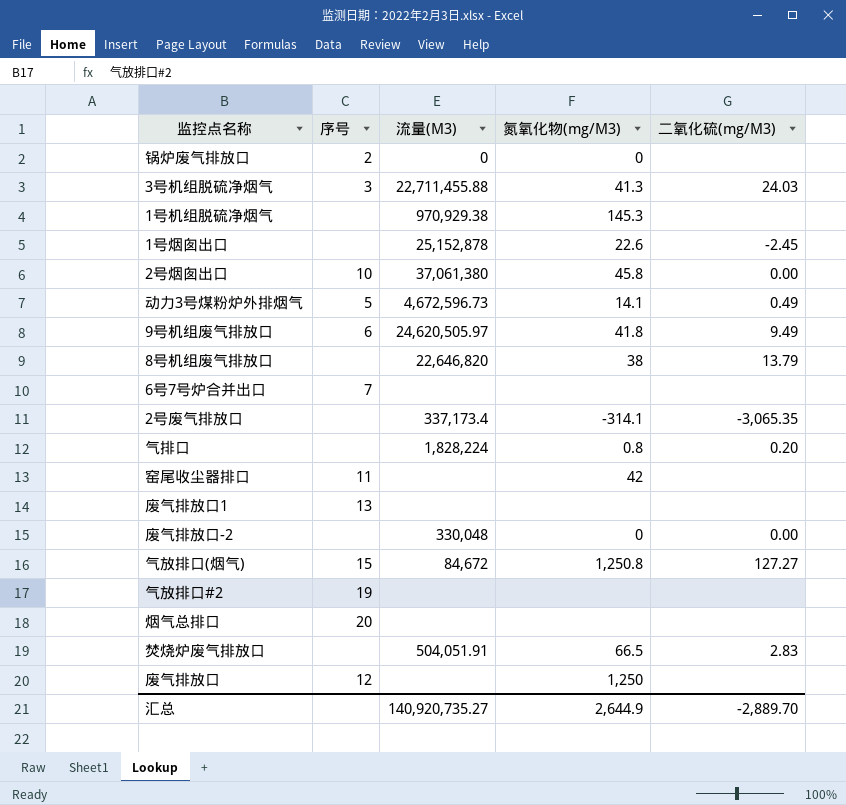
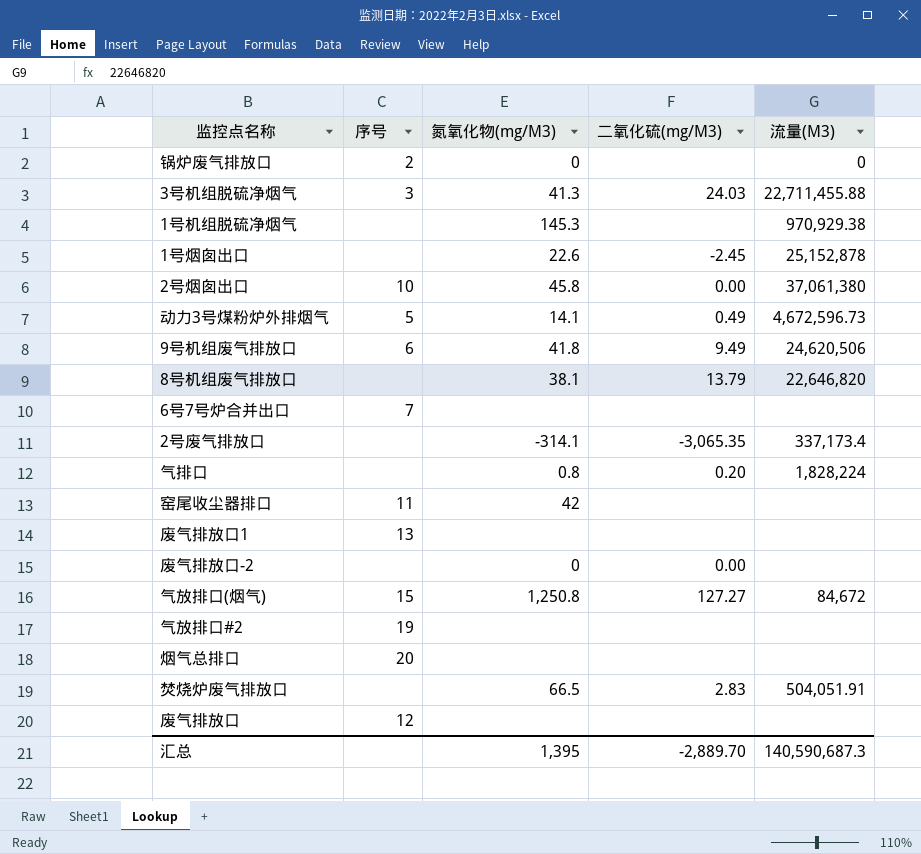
column 流量(M3) | position: 3 -> 5
9号机组废气排放口 | 流量(M3): 24,620,505.97 -> 24,620,506
8号机组废气排放口 | 氮氧化物(mg/M3): 38 -> 38.1
废气排放口-2 | 流量(M3): 330,048 -> none
废气排放口 | 氮氧化物(mg/M3): 1,250 -> none
汇总 | 氮氧化物(mg/M3): 2,644.9 -> 1,395
汇总 | 流量(M3): 140,920,735.27 -> 140,590,687.3

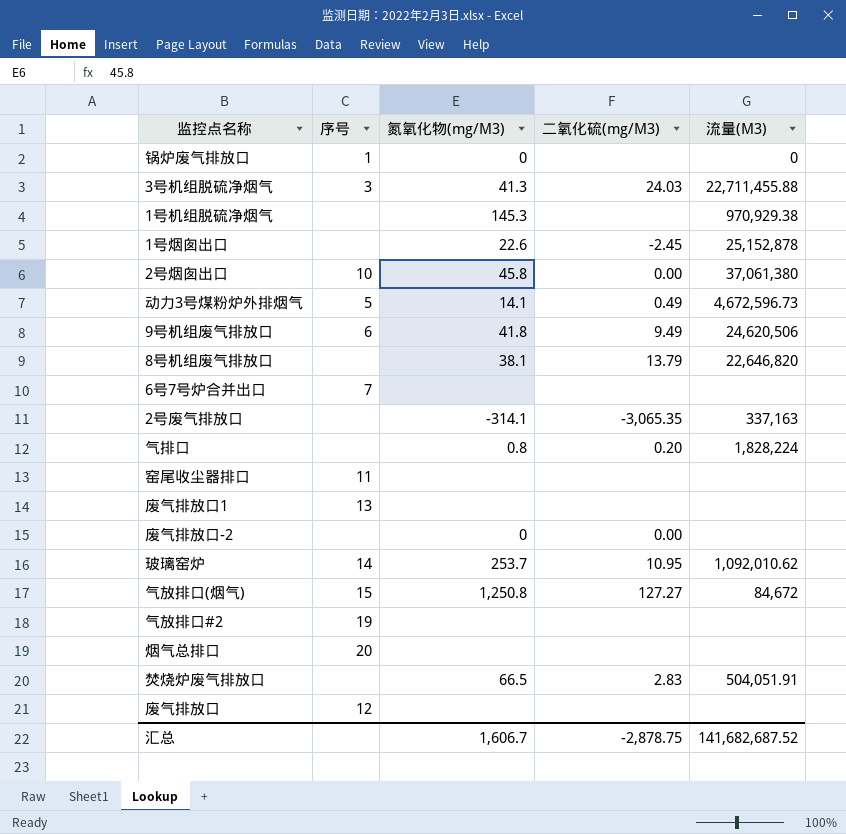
锅炉废气排放口 | 序号: 2 -> 1
2号废气排放口 | 流量(M3): 337,173.4 -> 337,163
窑尾收尘器排口 | 氮氧化物(mg/M3): 42 -> none
row 玻璃窑炉: none -> 14 | 253.7 | 10.95 | 1,092,010.62
汇总 | 氮氧化物(mg/M3): 1,395 -> 1,606.7
汇总 | 二氧化硫(mg/M3): -2,889.70 -> -2,878.75
汇总 | 流量(M3): 140,590,687.3 -> 141,682,687.52

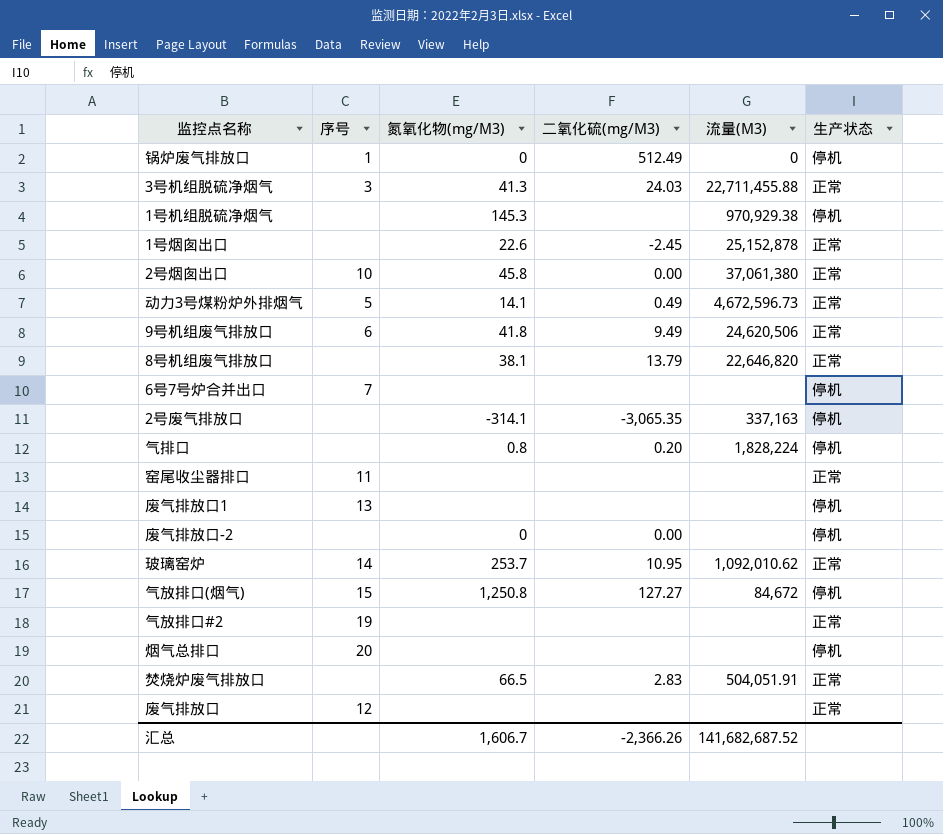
column 生产状态 | position: none -> 6
锅炉废气排放口 | 二氧化硫(mg/M3): none -> 512.49
汇总 | 二氧化硫(mg/M3): -2,878.75 -> -2,366.26

